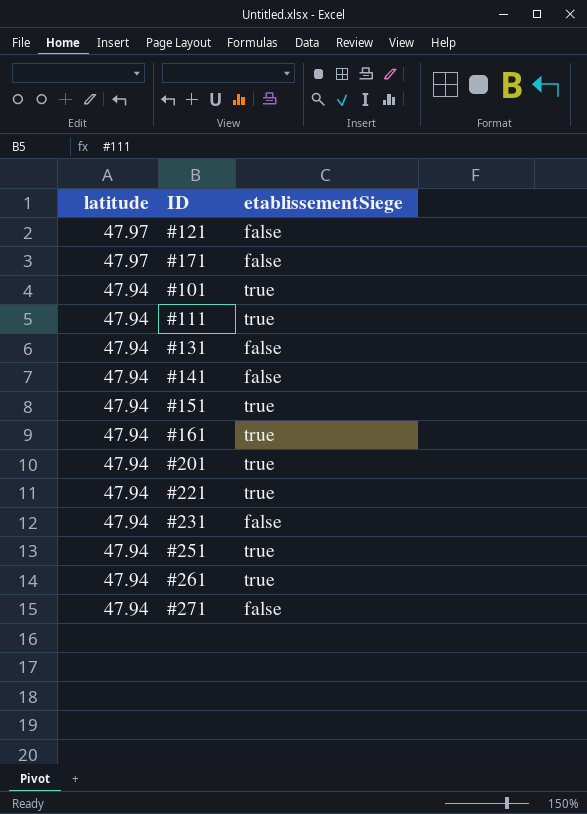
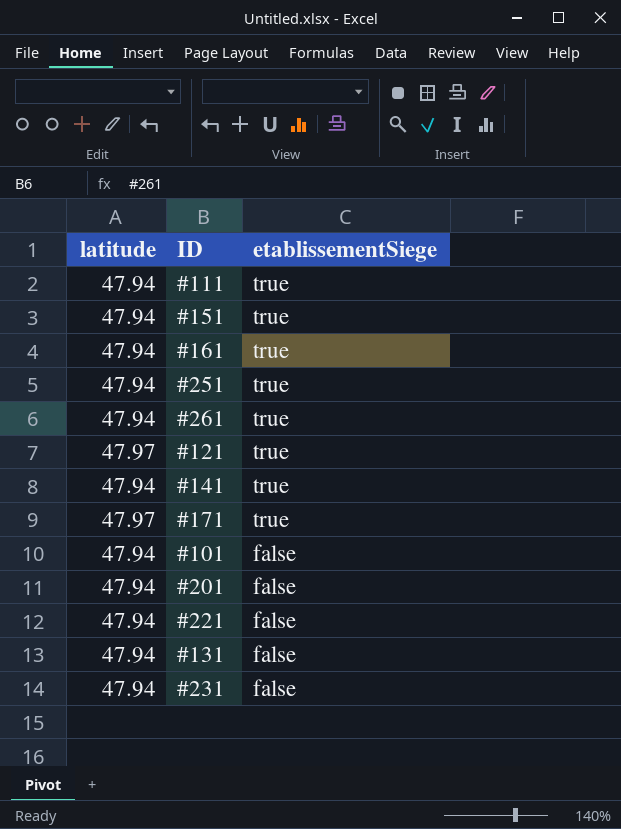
row order: latitude descending -> etablissementSiege descending
row #271: 47.94 | false -> none
#121 | etablissementSiege: false -> true
#141 | etablissementSiege: false -> true
#171 | etablissementSiege: false -> true
#101 | etablissementSiege: true -> false
#201 | etablissementSiege: true -> false
#221 | etablissementSiege: true -> false

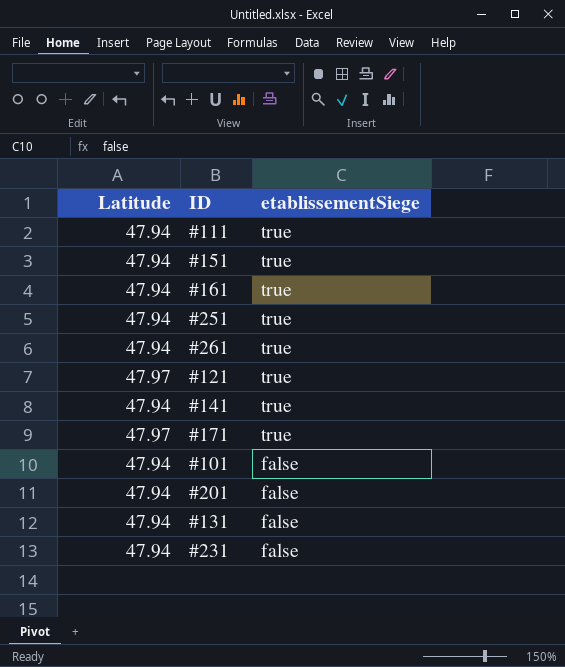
column name: latitude -> Latitude
row #221: 47.94 | false -> none

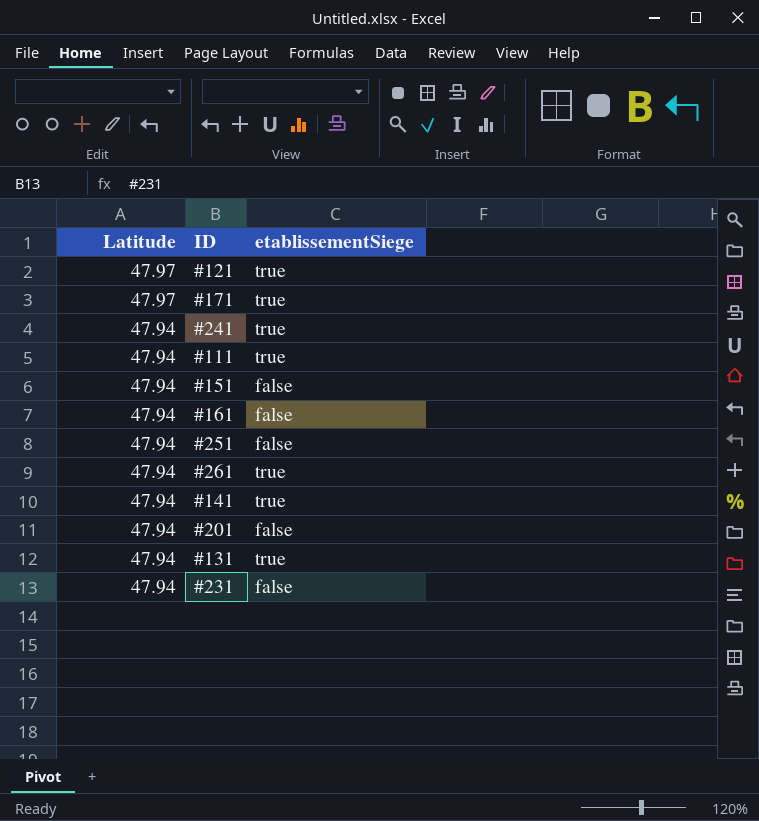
row order: etablissementSiege descending -> Latitude descending
row #101: 47.94 | false -> none
row #241: none -> 47.94 | true
#151 | etablissementSiege: true -> false
#161 | etablissementSiege: true -> false
#251 | etablissementSiege: true -> false
#131 | etablissementSiege: false -> true

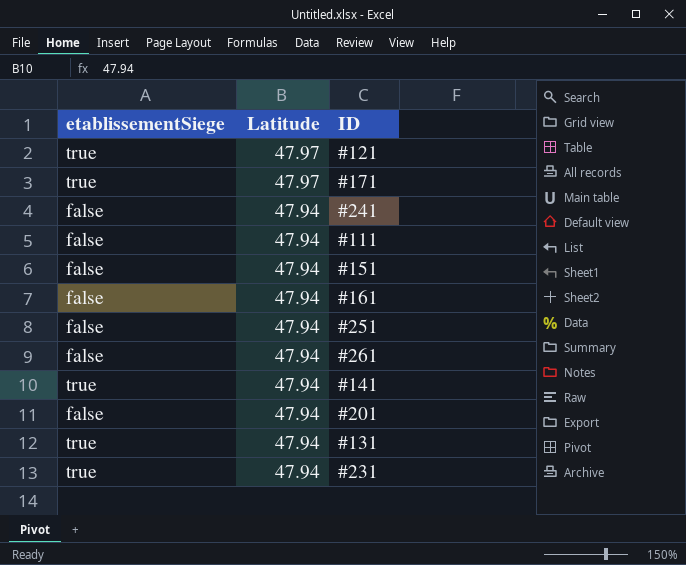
column etablissementSiege | position: 3 -> 1
#241 | etablissementSiege: true -> false
#111 | etablissementSiege: true -> false
#261 | etablissementSiege: true -> false
#231 | etablissementSiege: false -> true

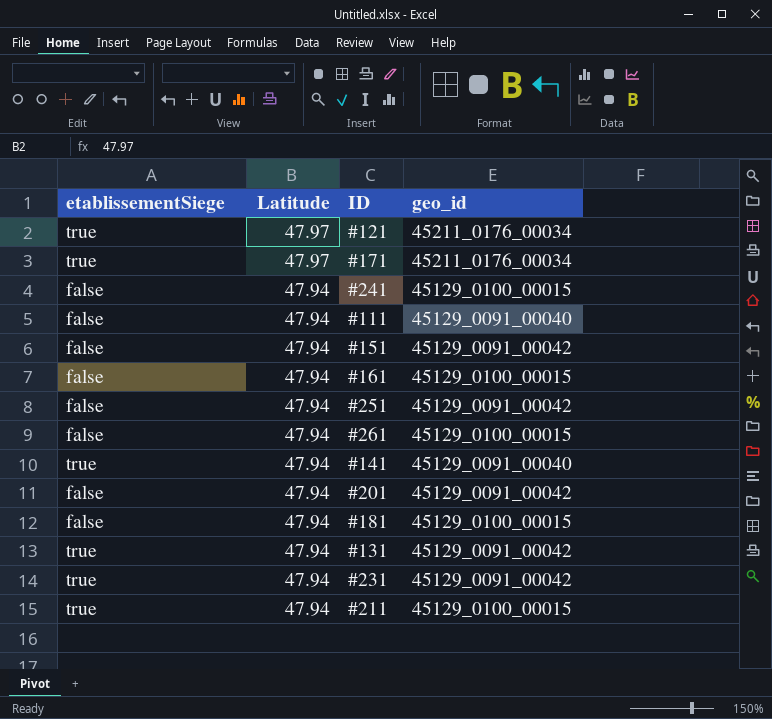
column geo_id | position: none -> 4
row #181: none -> false | 47.94 | 45129_0100_00015
row #211: none -> true | 47.94 | 45129_0100_00015

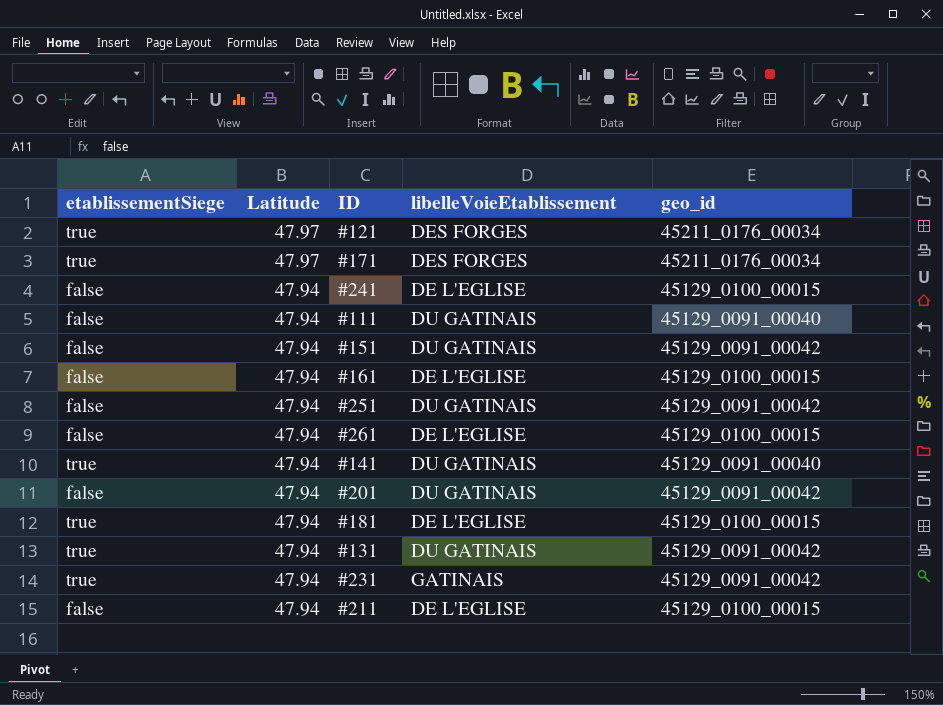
column libelleVoieEtablissement | position: none -> 4
#181 | etablissementSiege: false -> true
#211 | etablissementSiege: true -> false

